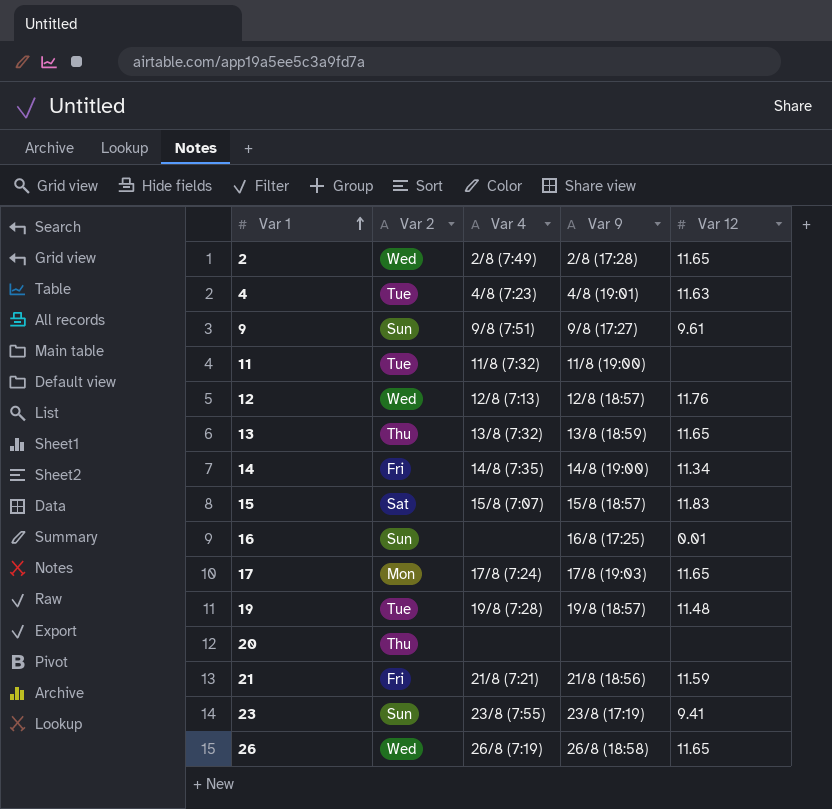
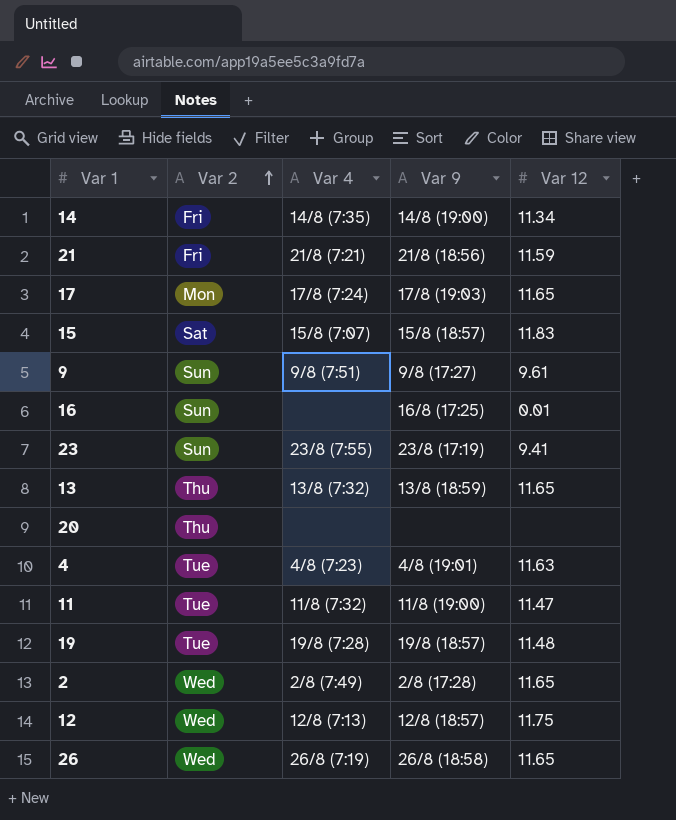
row order: Var 1 ascending -> Var 2 ascending
11 | Var 12: none -> 11.47
12 | Var 12: 11.76 -> 11.75

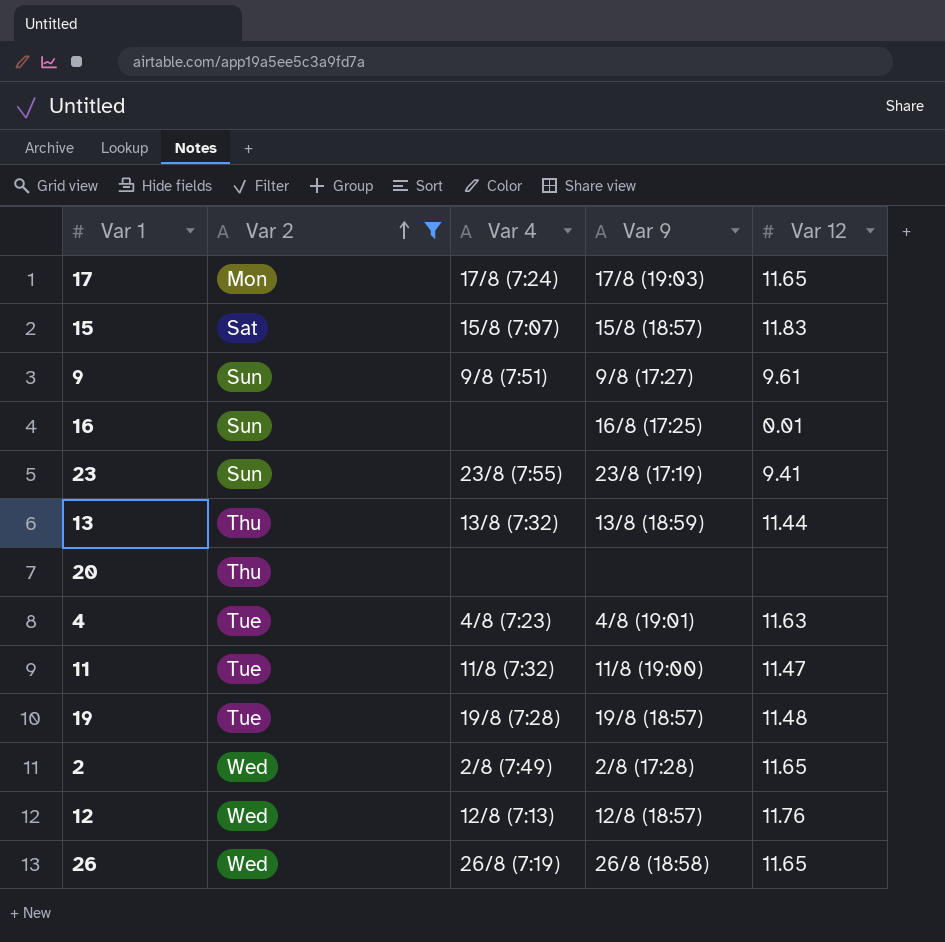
filter: none -> Var 2 != Fri
13 | Var 12: 11.65 -> 11.44
12 | Var 12: 11.75 -> 11.76

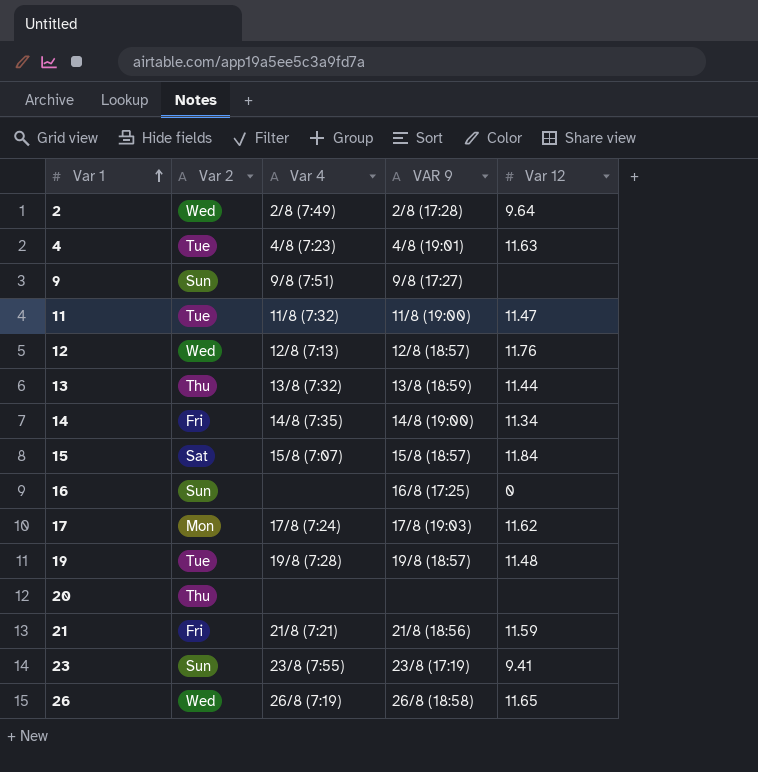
filter: Var 2 != Fri -> none
row order: Var 2 ascending -> Var 1 ascending
column name: Var 9 -> VAR 9
2 | Var 12: 11.65 -> 9.64
9 | Var 12: 9.61 -> none
15 | Var 12: 11.83 -> 11.84
16 | Var 12: 0.01 -> 0
17 | Var 12: 11.65 -> 11.62

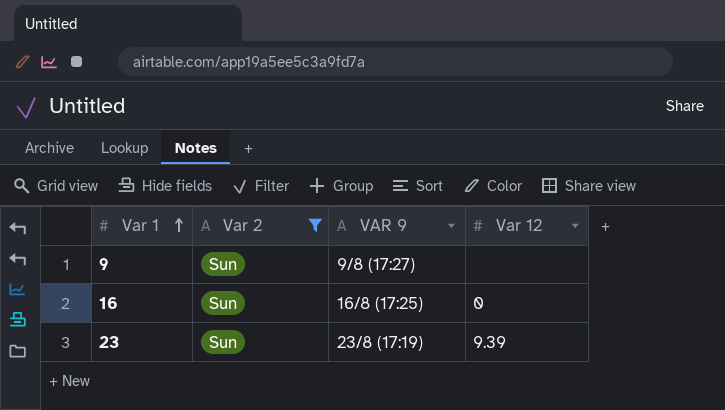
filter: none -> Var 2 = Sun
column Var 4 | position: 3 -> none
23 | Var 12: 9.41 -> 9.39

